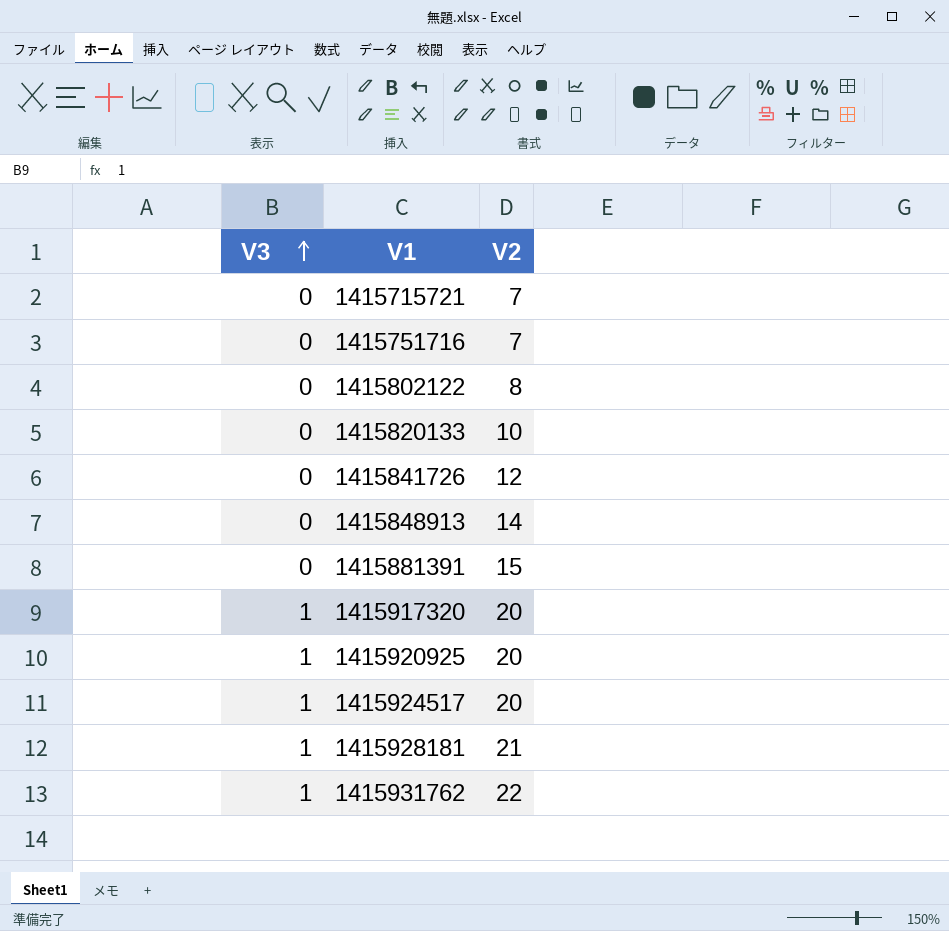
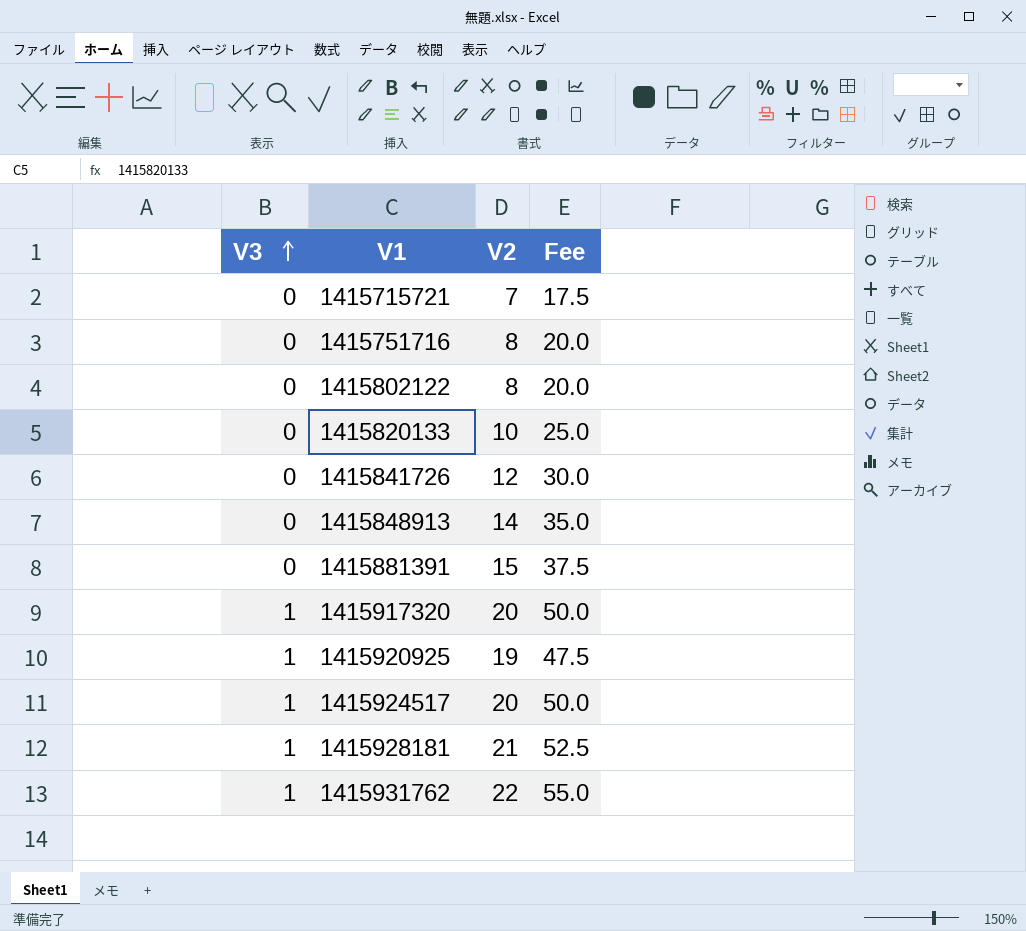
column Fee | formula: none -> [V2] * 2.5
1415751716 | V2: 7 -> 8
1415920925 | V2: 20 -> 19

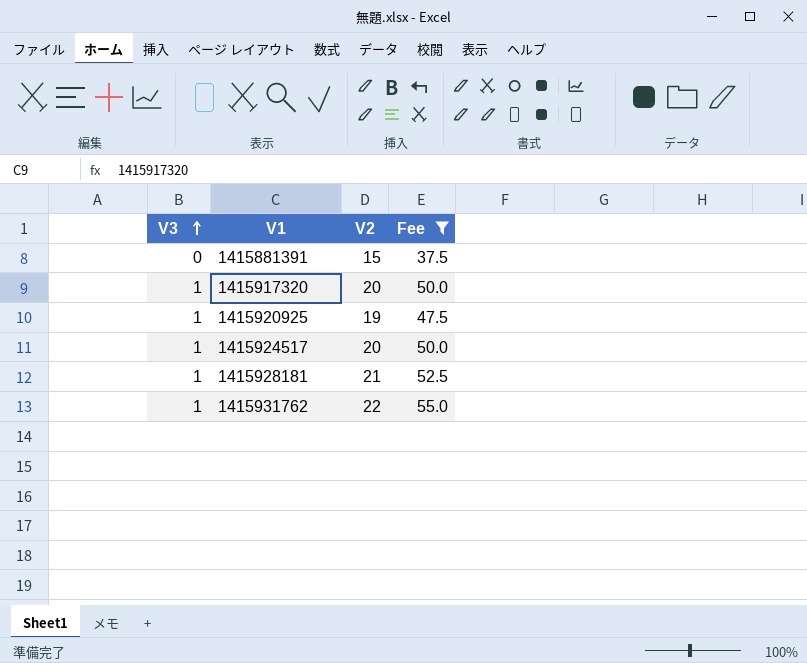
filter: none -> Fee >= 37.5

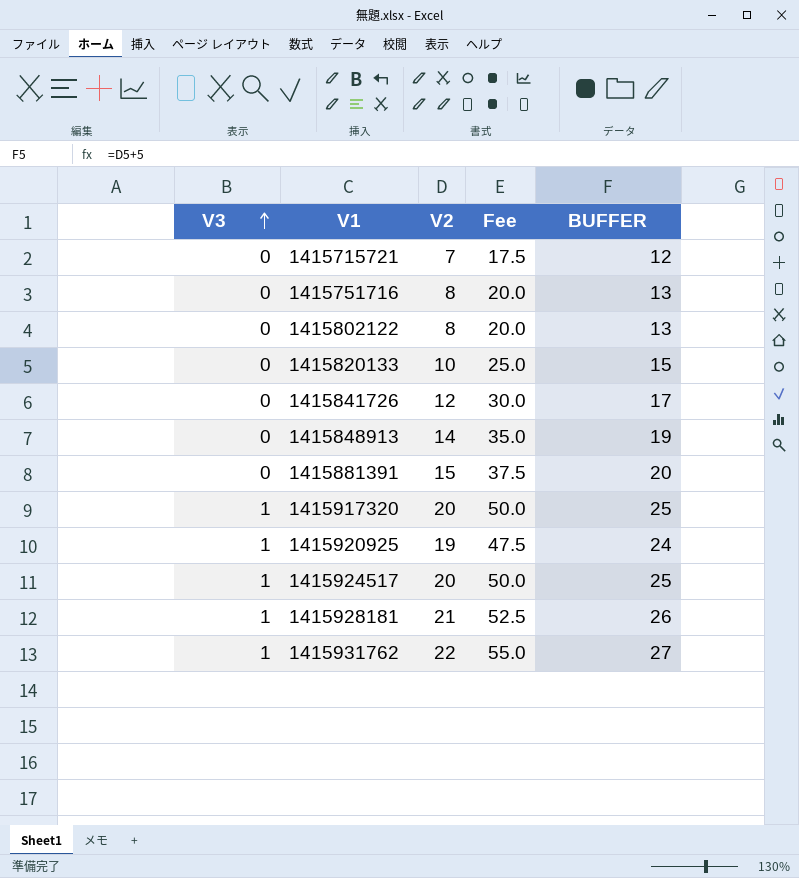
filter: Fee >= 37.5 -> none
column BUFFER | formula: none -> [V2] + 5

